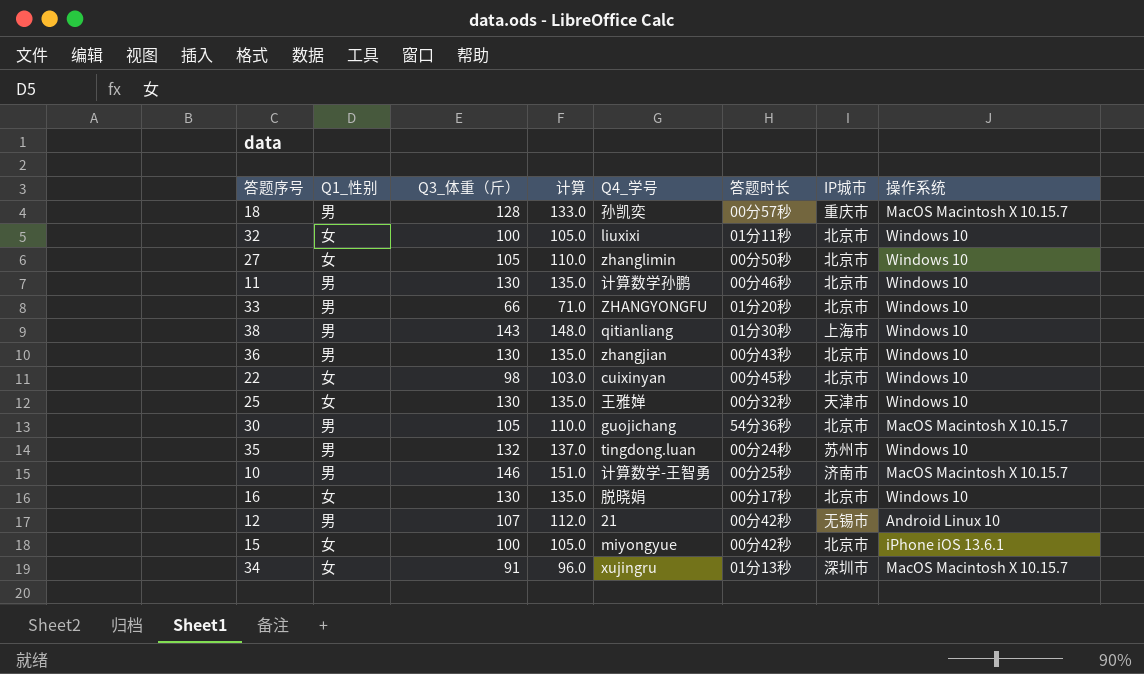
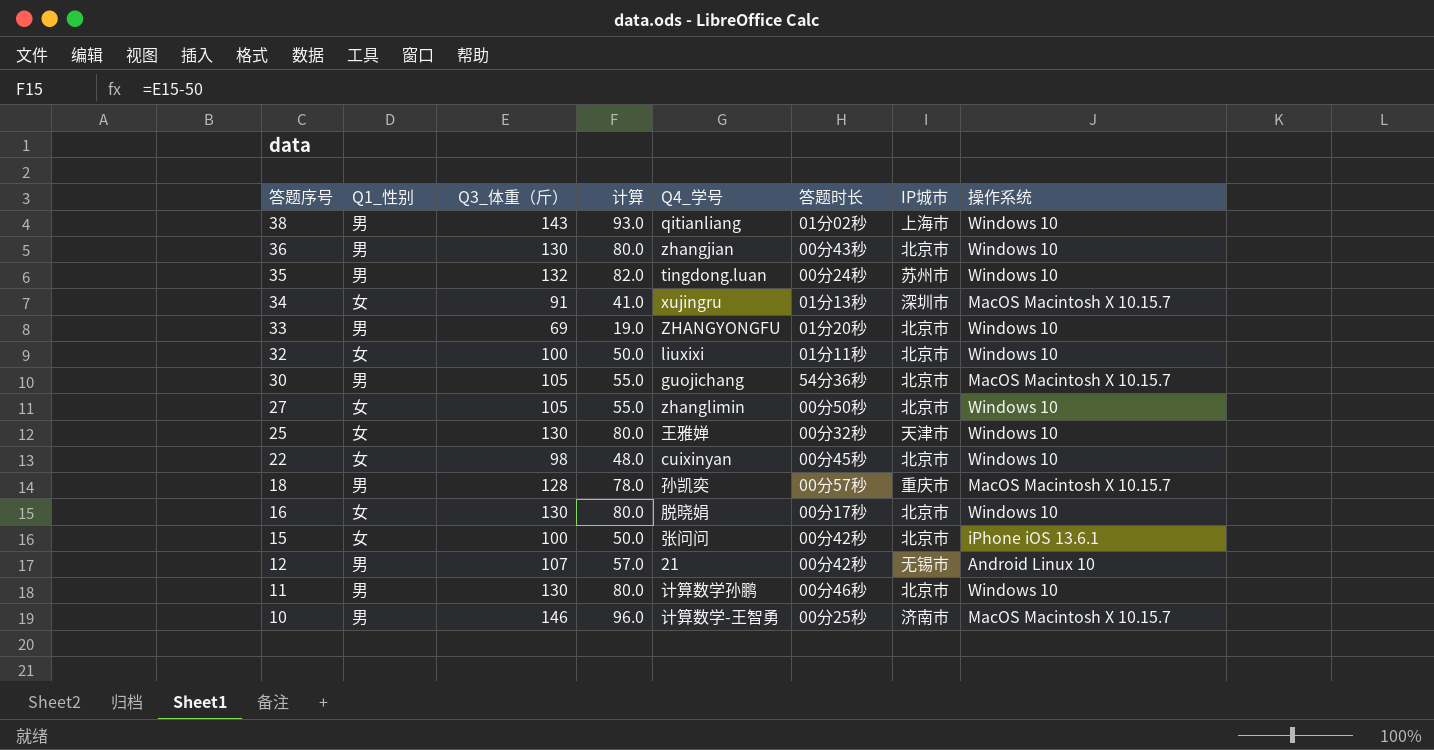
row order: none -> 答题序号 descending
column 计算 | formula: [Q3_体重（斤）] + 5 -> [Q3_体重（斤）] - 50
38 | 答题时长: 01分30秒 -> 01分02秒
33 | Q3_体重（斤）: 66 -> 69
15 | Q4_学号: miyongyue -> 张问问

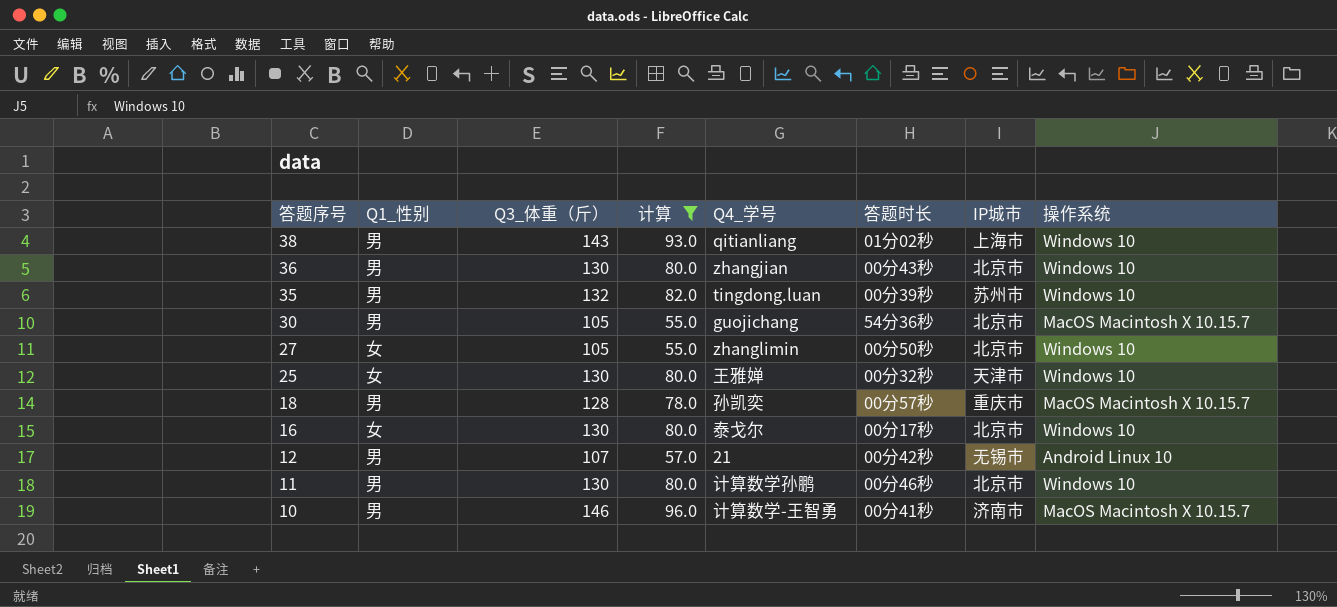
filter: none -> 计算 >= 55.0
35 | 答题时长: 00分24秒 -> 00分39秒
16 | Q4_学号: 脱晓娟 -> 泰戈尔
10 | 答题时长: 00分25秒 -> 00分41秒

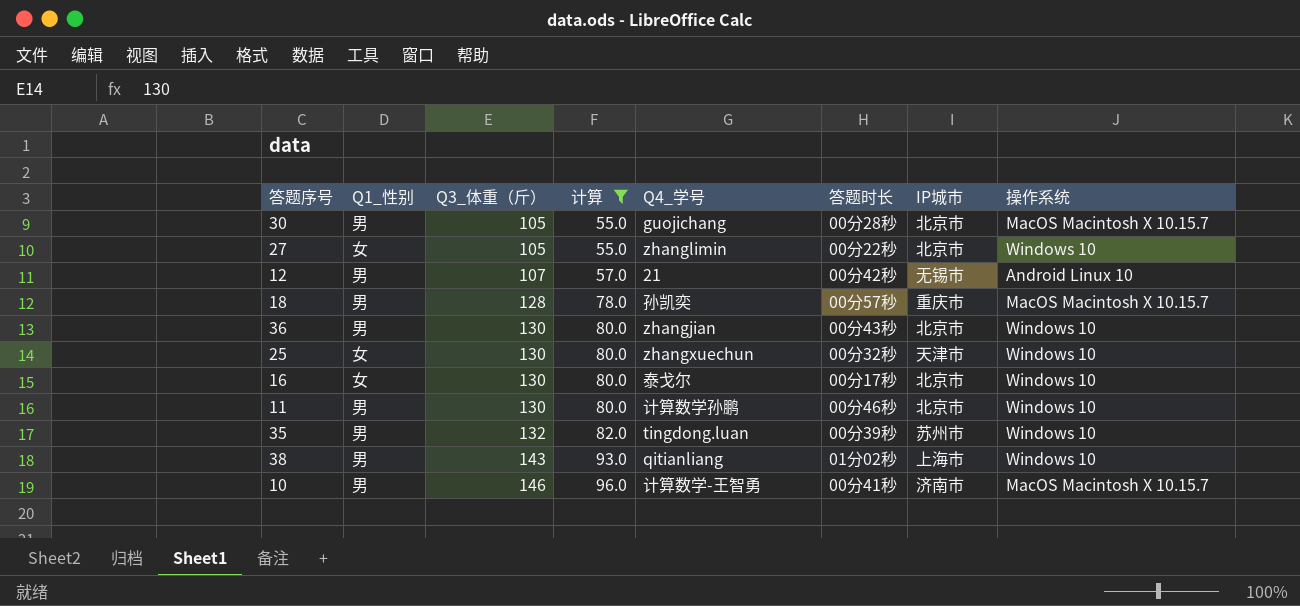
row order: 答题序号 descending -> Q3_体重（斤） ascending
30 | 答题时长: 54分36秒 -> 00分28秒
27 | 答题时长: 00分50秒 -> 00分22秒
25 | Q4_学号: 王雅婵 -> zhangxuechun

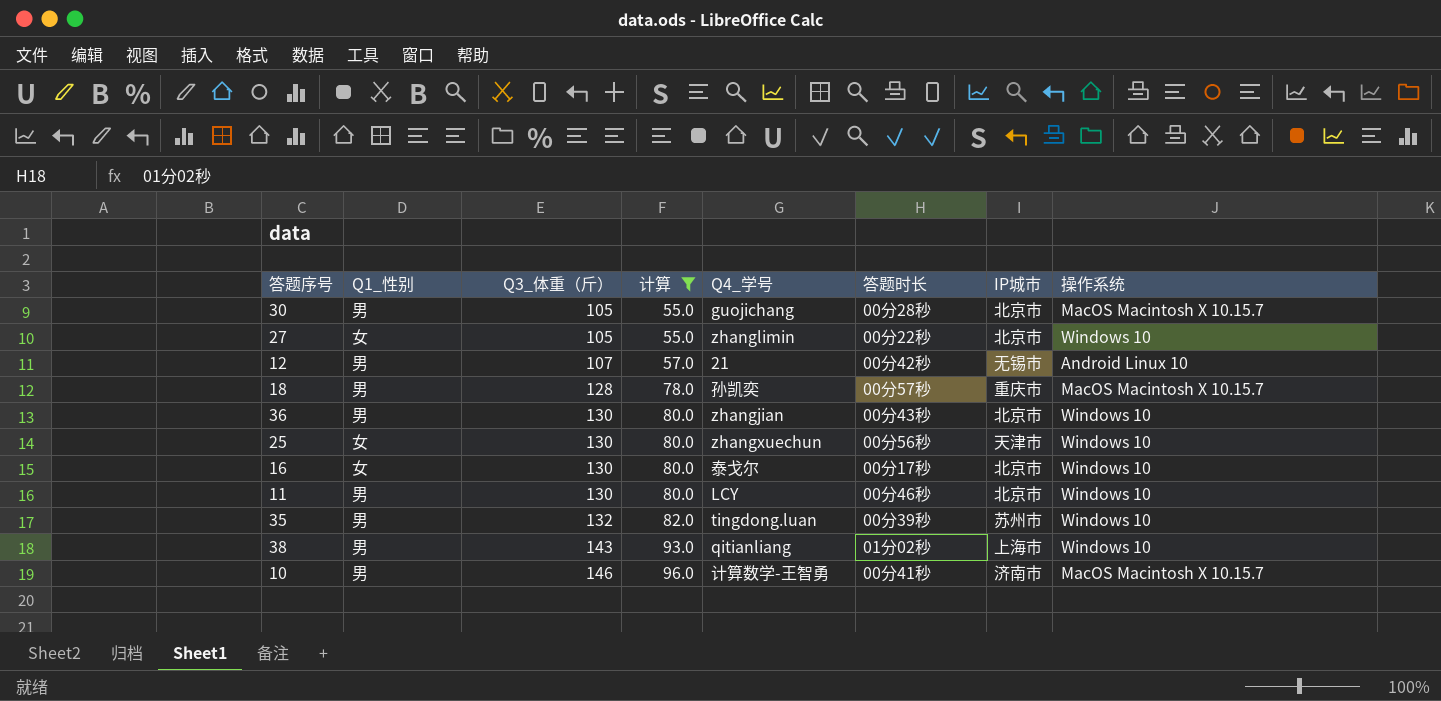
25 | 答题时长: 00分32秒 -> 00分56秒
11 | Q4_学号: 计算数学孙鹏 -> LCY

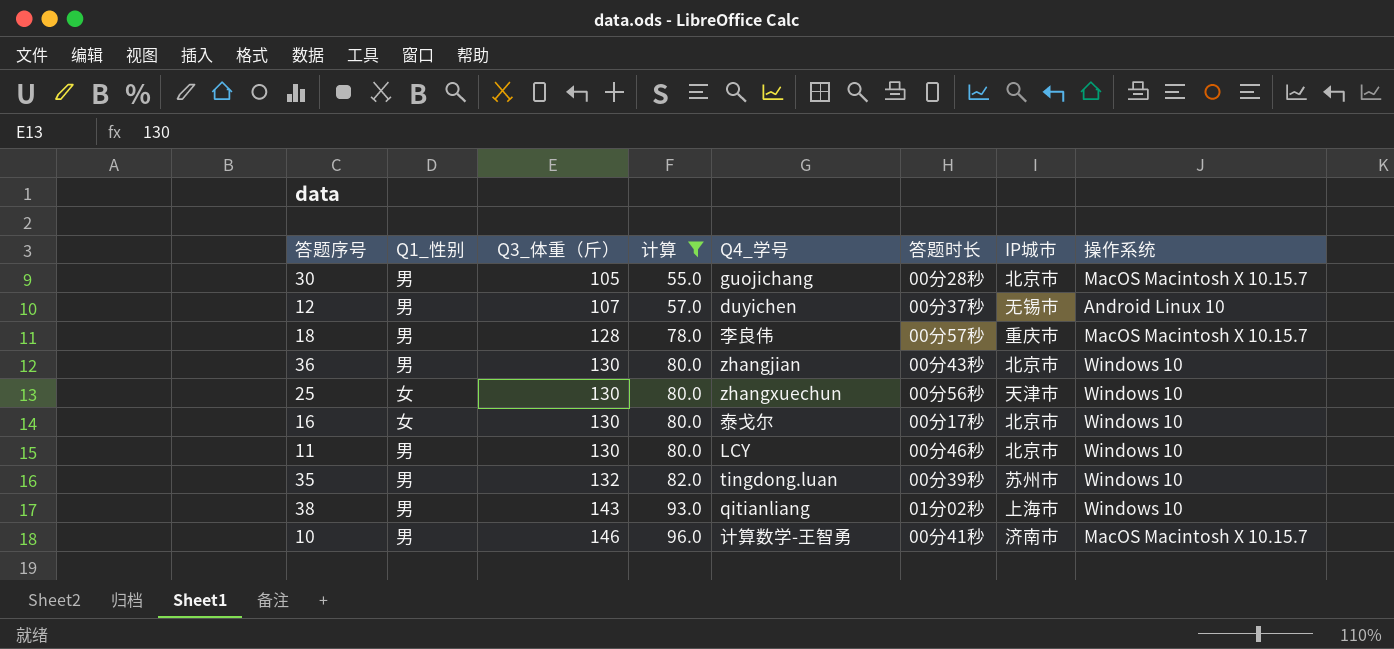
row 27: 女 | 105 | 55.0 | zhanglimin | 00分22秒 | 北京市 | Windows 10 -> none
12 | Q4_学号: 21 -> duyichen
12 | 答题时长: 00分42秒 -> 00分37秒
18 | Q4_学号: 孙凯奕 -> 李良伟

